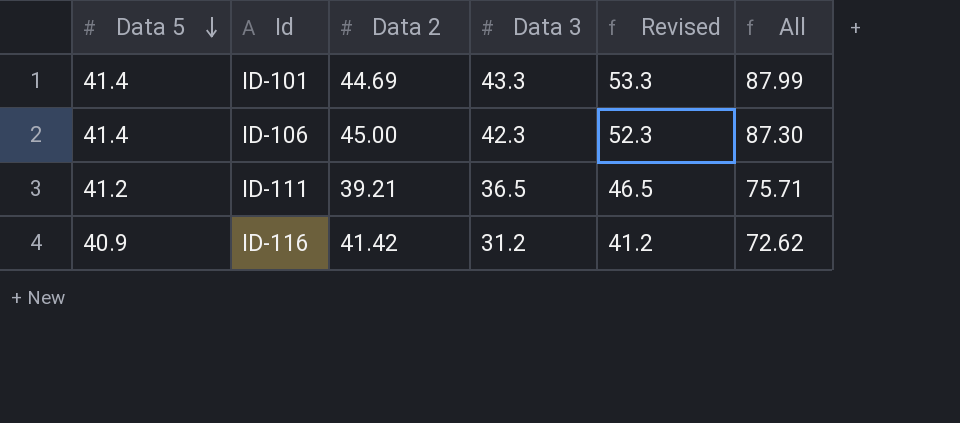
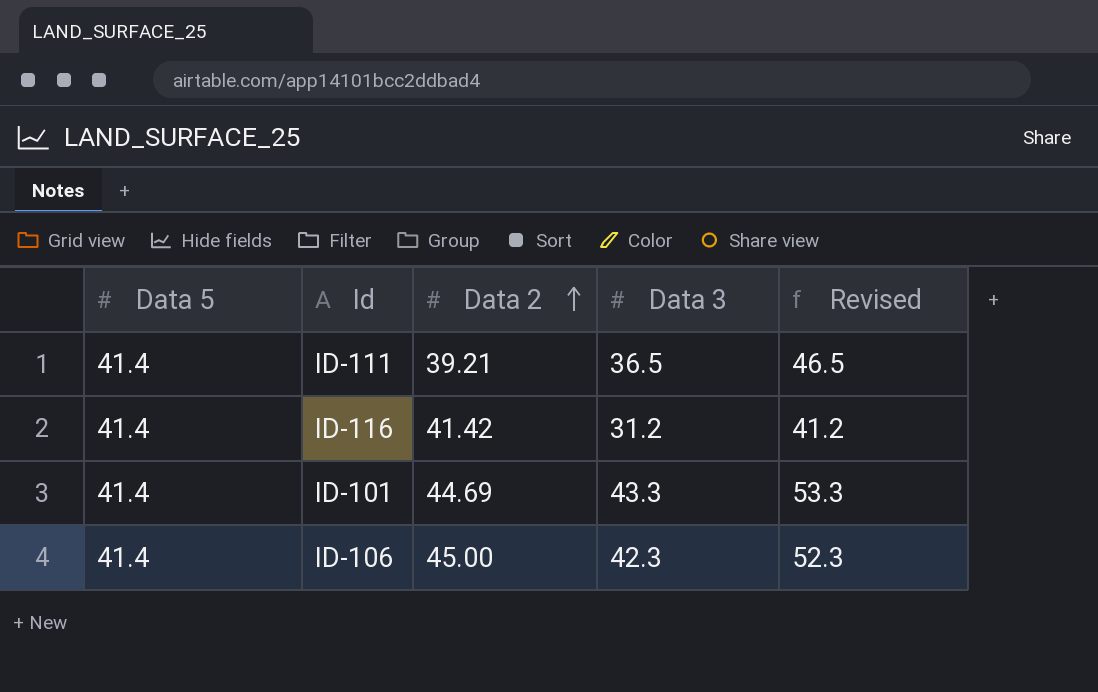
row order: Data 5 descending -> Data 2 ascending
column All | formula: [Data 2] + [Data 3] -> none
ID-111 | Data 5: 41.2 -> 41.4
ID-116 | Data 5: 40.9 -> 41.4

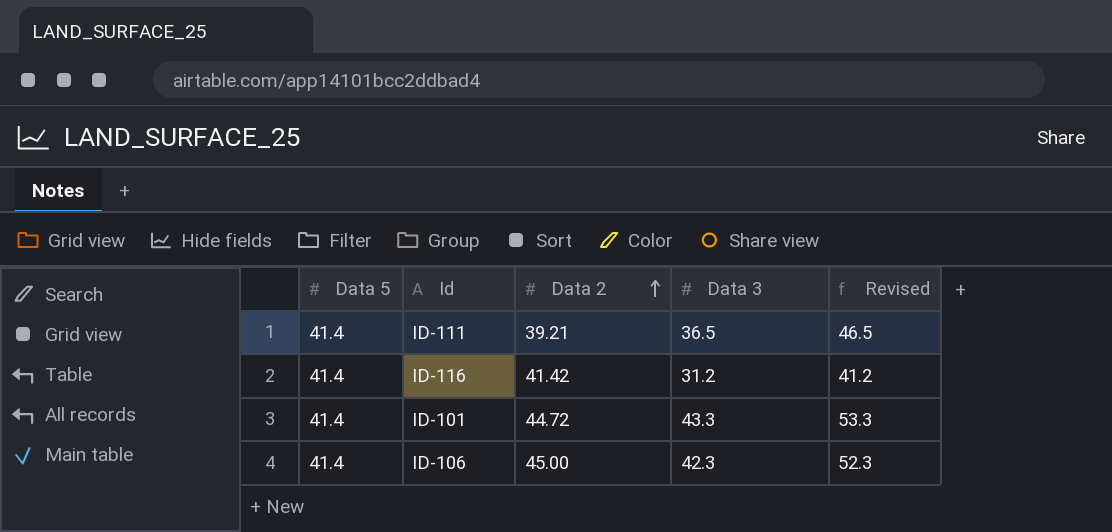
ID-101 | Data 2: 44.69 -> 44.72

